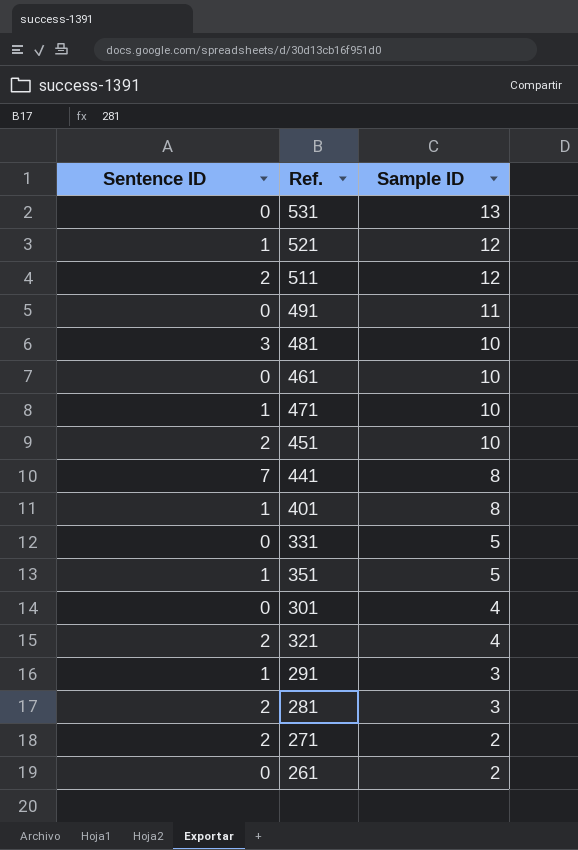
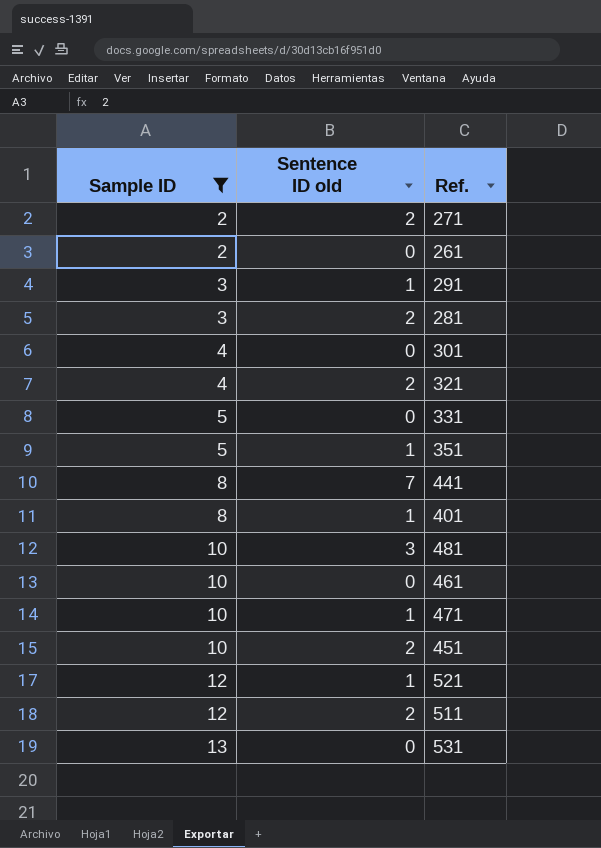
filter: none -> Sample ID != 11
row order: Sample ID descending -> Sample ID ascending
column Sample ID | position: 3 -> 1
column name: Sentence ID -> Sentence ID old

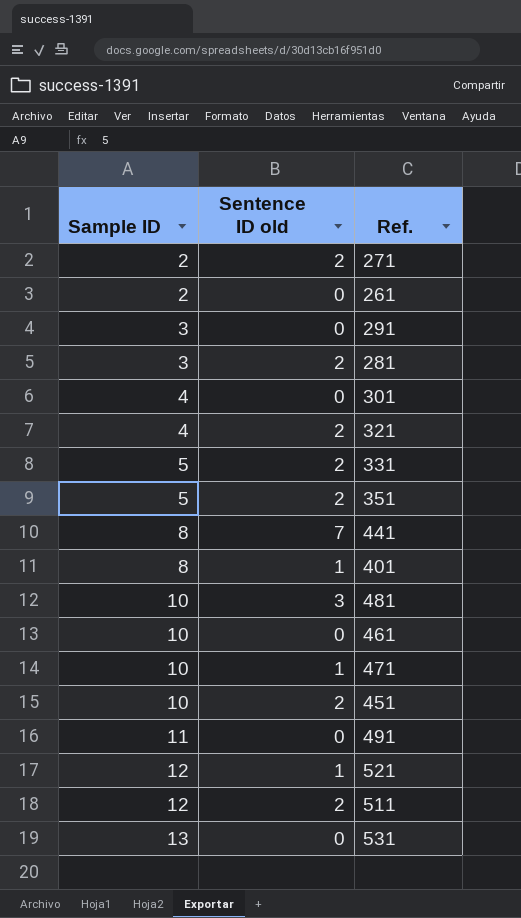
filter: Sample ID != 11 -> none
291 | Sentence ID old: 1 -> 0
331 | Sentence ID old: 0 -> 2
351 | Sentence ID old: 1 -> 2

